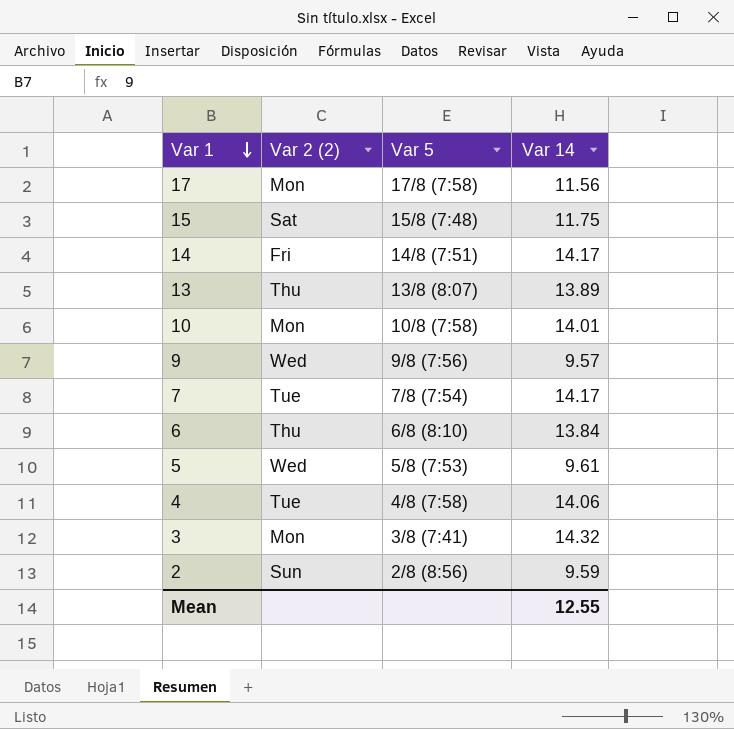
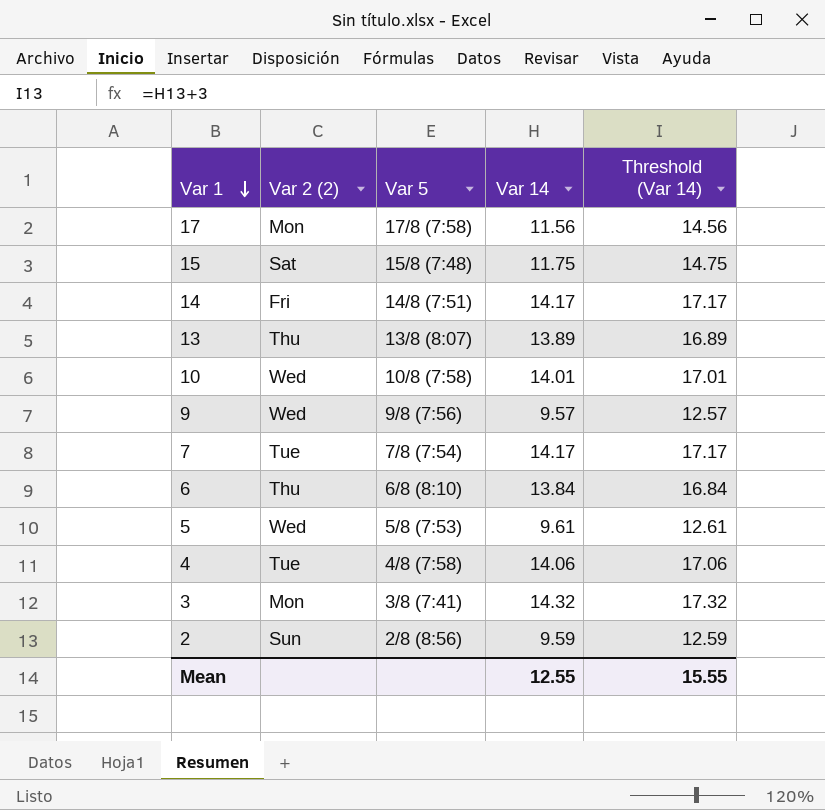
column Threshold (Var 14) | formula: none -> [Var 14] + 3
10 | Var 2 (2): Mon -> Wed

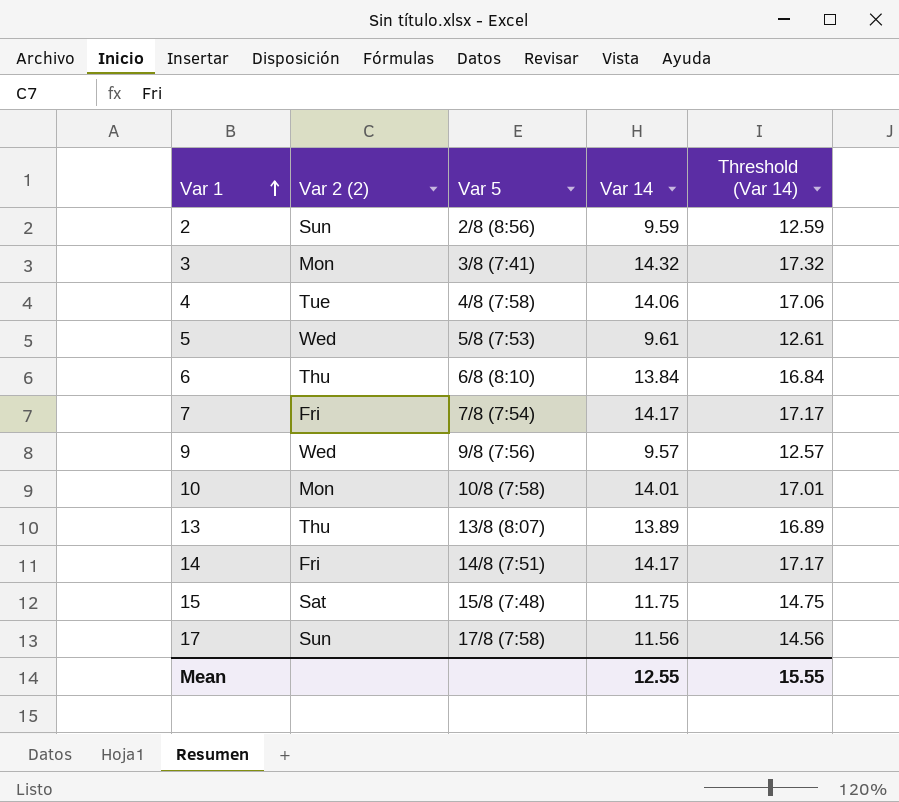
row order: Var 1 descending -> Var 1 ascending
7 | Var 2 (2): Tue -> Fri
10 | Var 2 (2): Wed -> Mon
17 | Var 2 (2): Mon -> Sun

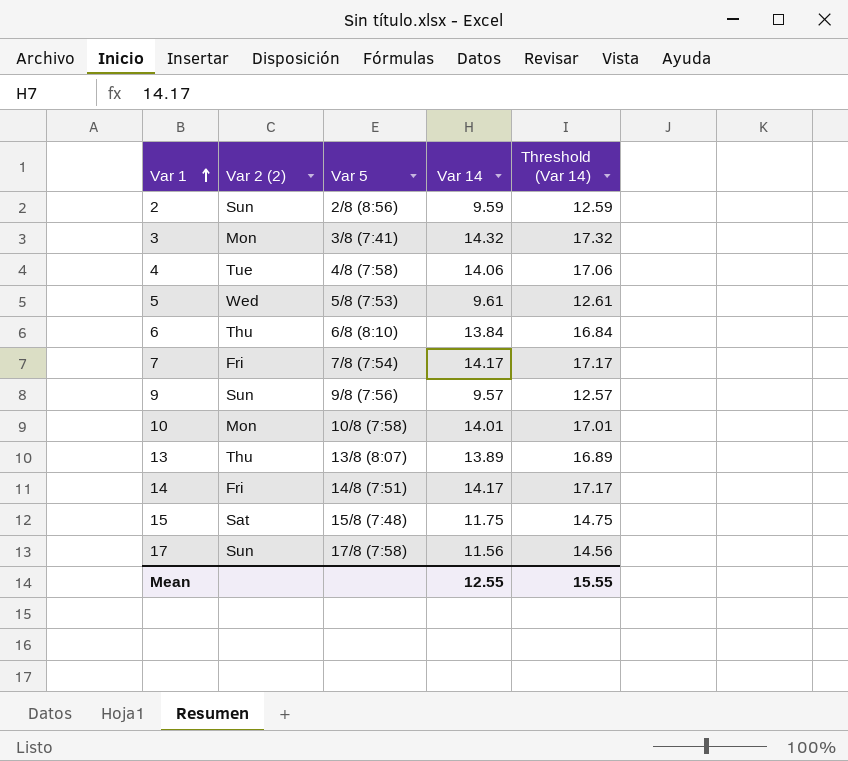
9 | Var 2 (2): Wed -> Sun

